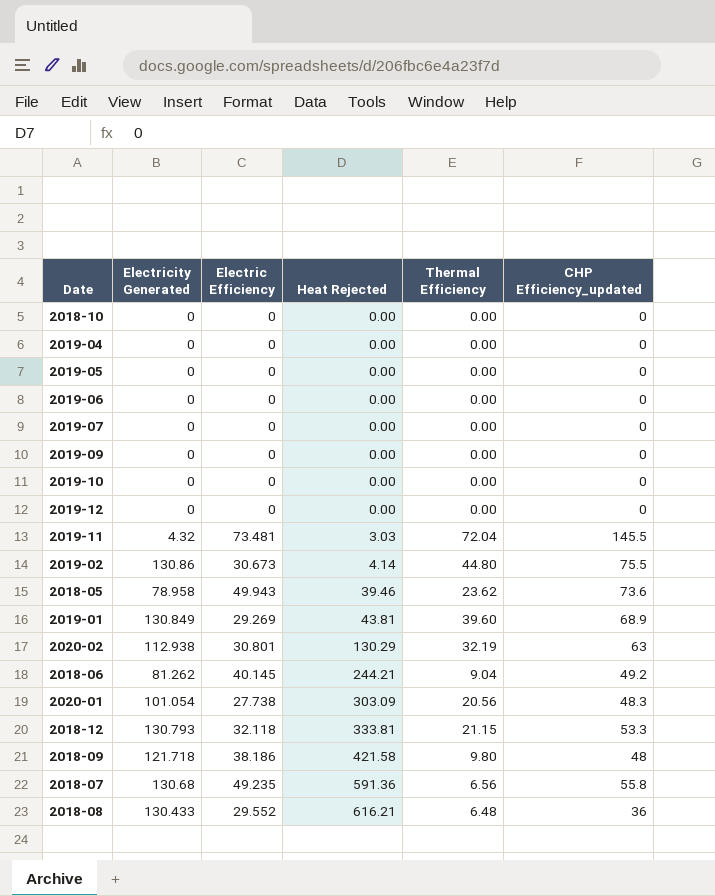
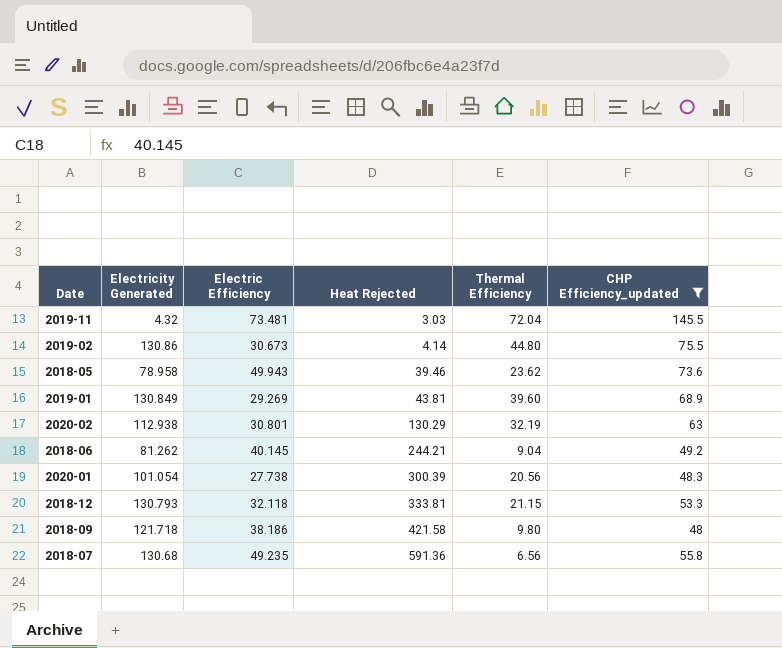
filter: none -> CHP Efficiency_updated >= 48
2020-01 | Heat Rejected: 303.09 -> 300.39

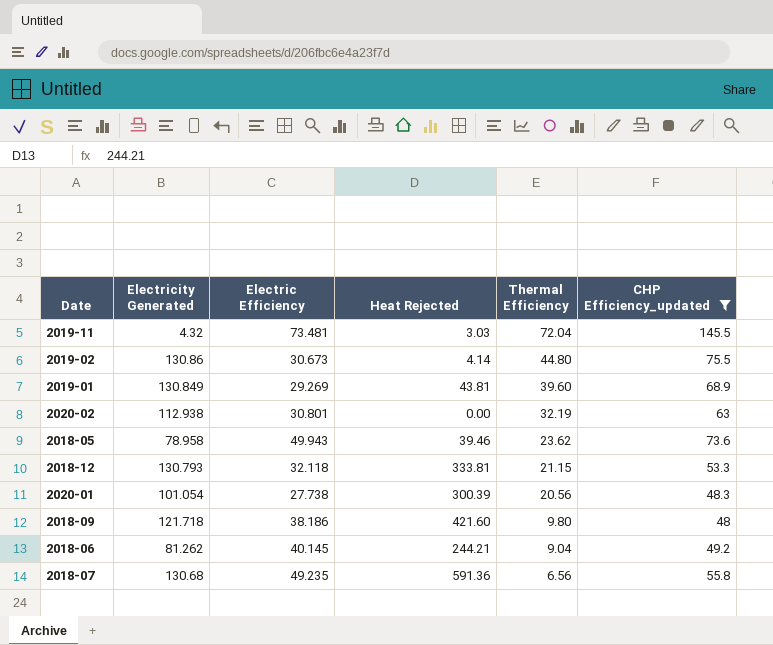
row order: Heat Rejected ascending -> Thermal Efficiency descending
2020-02 | Heat Rejected: 130.29 -> 0.00
2018-09 | Heat Rejected: 421.58 -> 421.60

